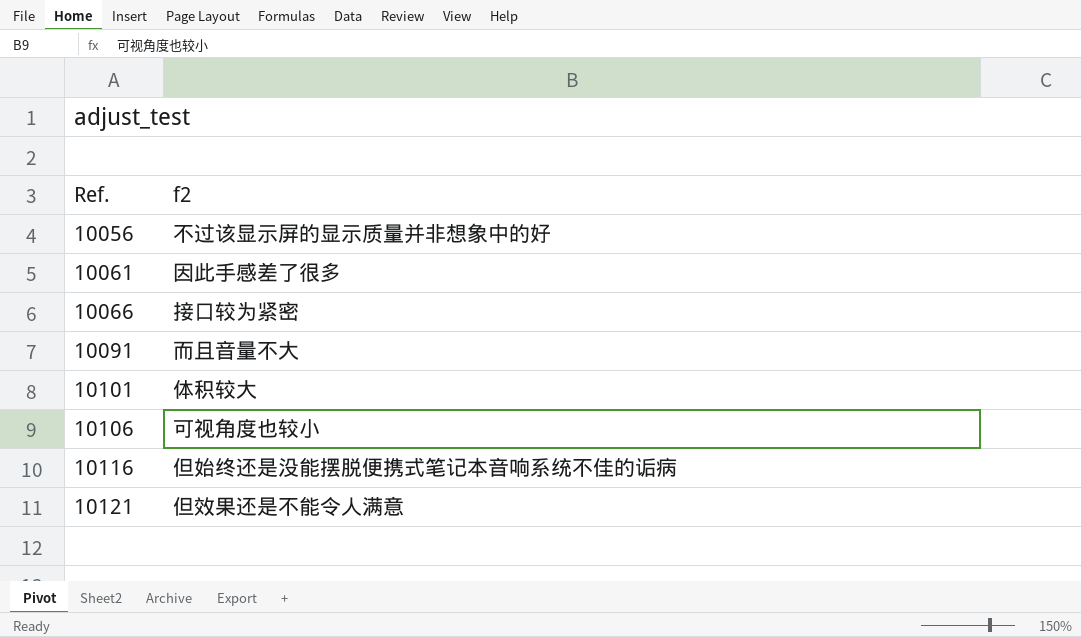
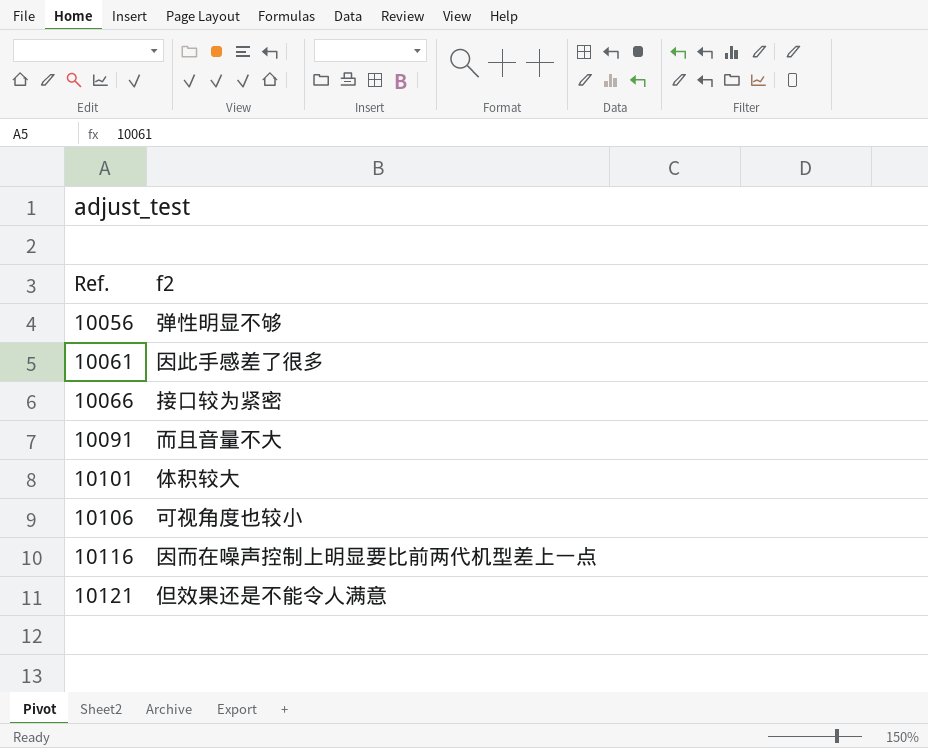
10056 | f2: 不过该显示屏的显示质量并非想象中的好 -> 弹性明显不够
10116 | f2: 但始终还是没能摆脱便携式笔记本音响系统不佳的诟病 -> 因而在噪声控制上明显要比前两代机型差上一点

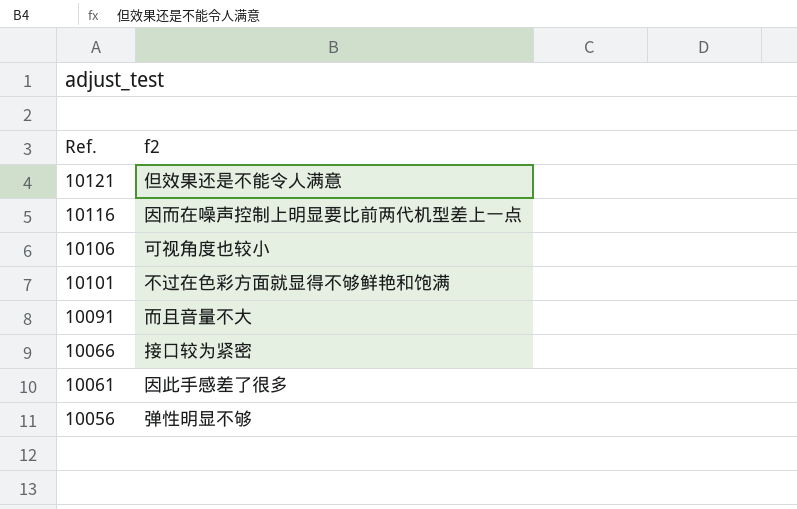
row order: Ref. ascending -> Ref. descending
10101 | f2: 体积较大 -> 不过在色彩方面就显得不够鲜艳和饱满

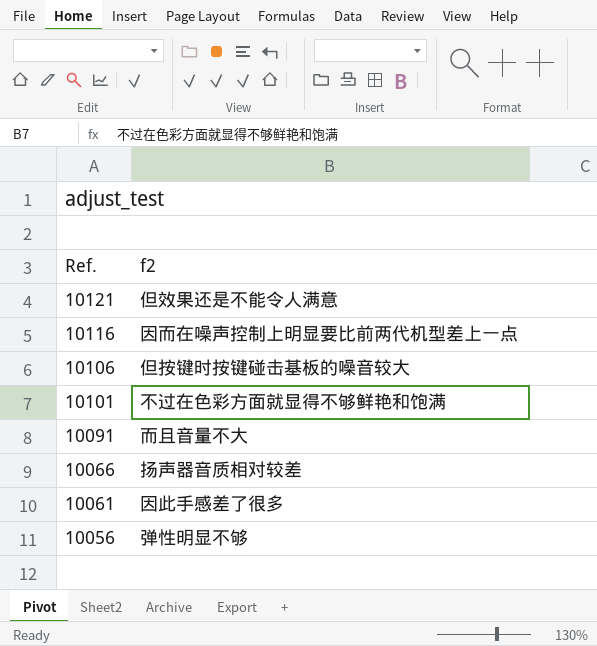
10106 | f2: 可视角度也较小 -> 但按键时按键碰击基板的噪音较大
10066 | f2: 接口较为紧密 -> 扬声器音质相对较差

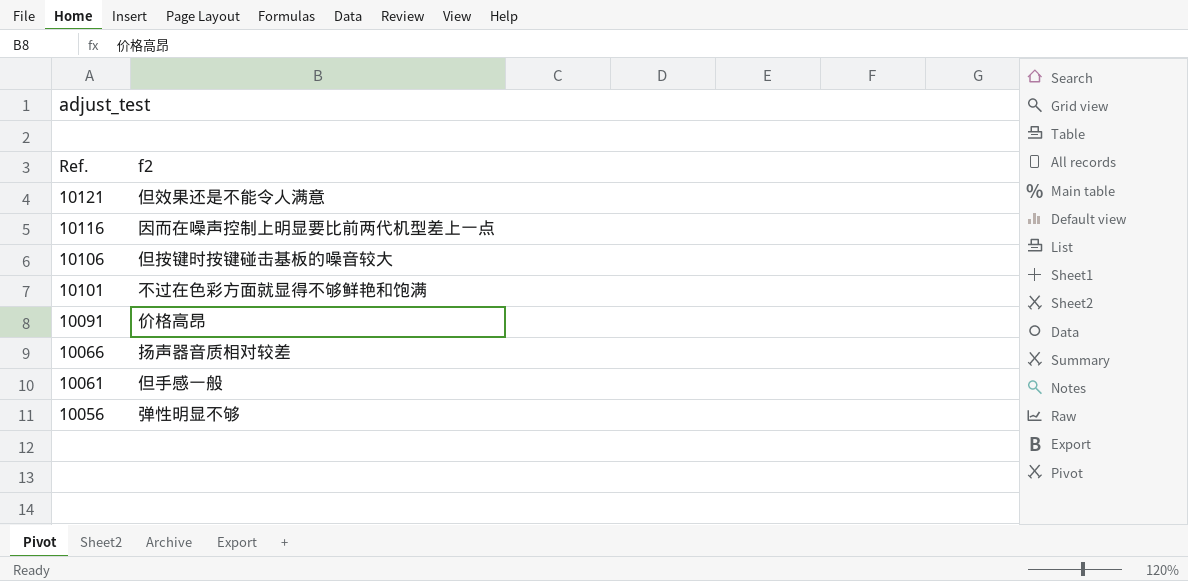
10091 | f2: 而且音量不大 -> 价格高昂
10061 | f2: 因此手感差了很多 -> 但手感一般

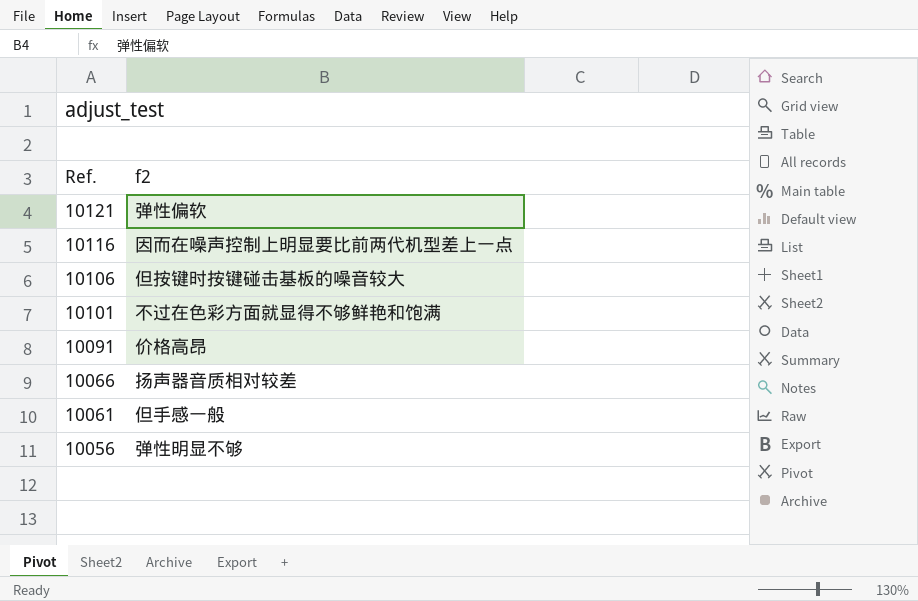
10121 | f2: 但效果还是不能令人满意 -> 弹性偏软

